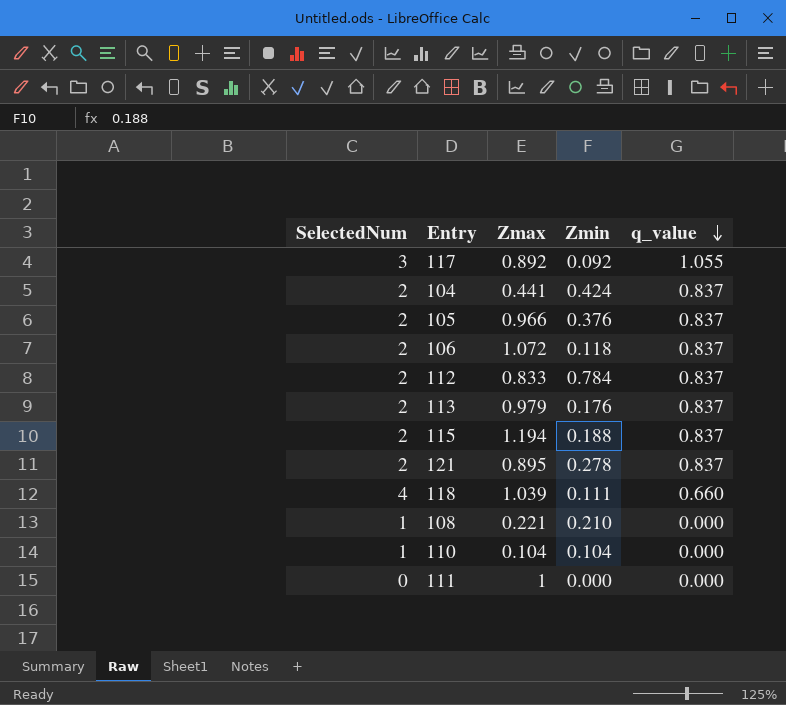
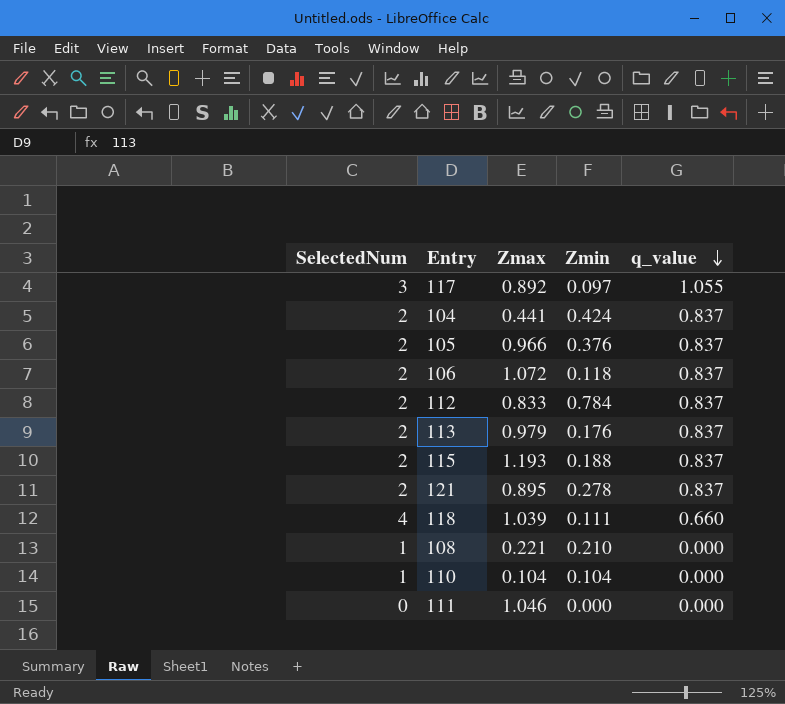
117 | Zmin: 0.092 -> 0.097
115 | Zmax: 1.194 -> 1.193
111 | Zmax: 1 -> 1.046

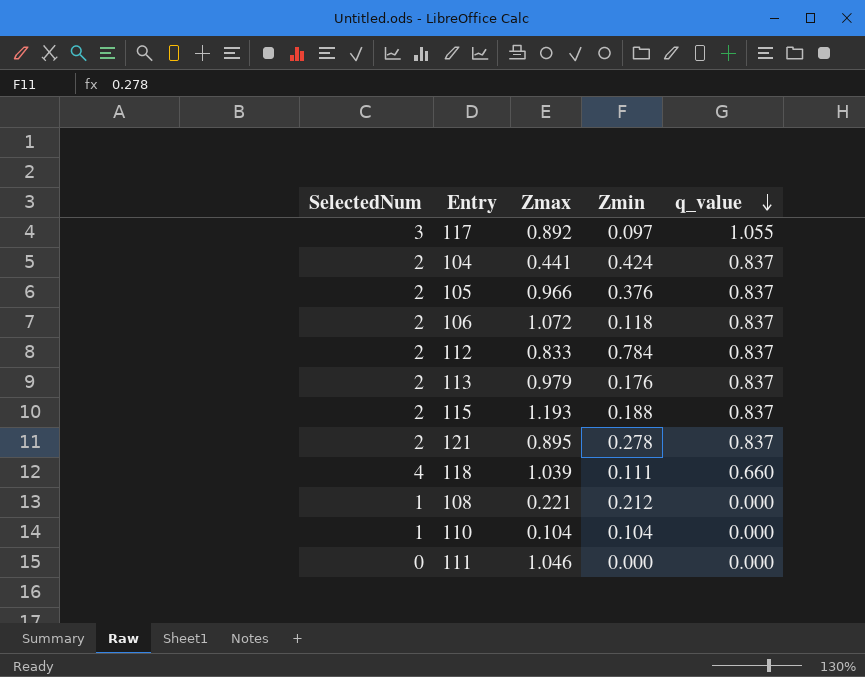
108 | Zmin: 0.210 -> 0.212

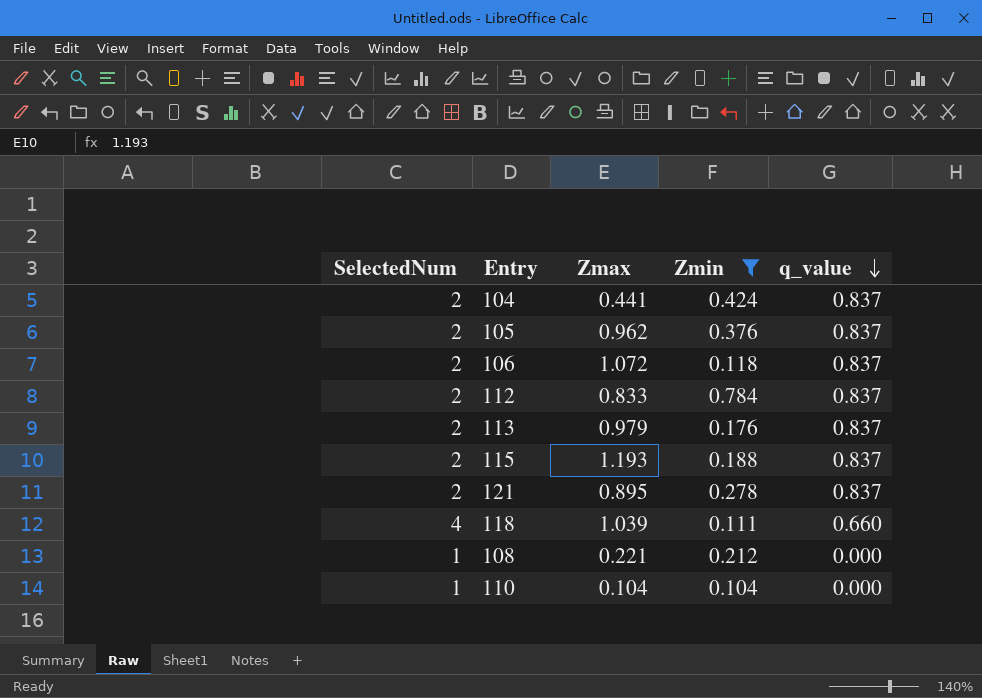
filter: none -> Zmin >= 0.104
105 | Zmax: 0.966 -> 0.962

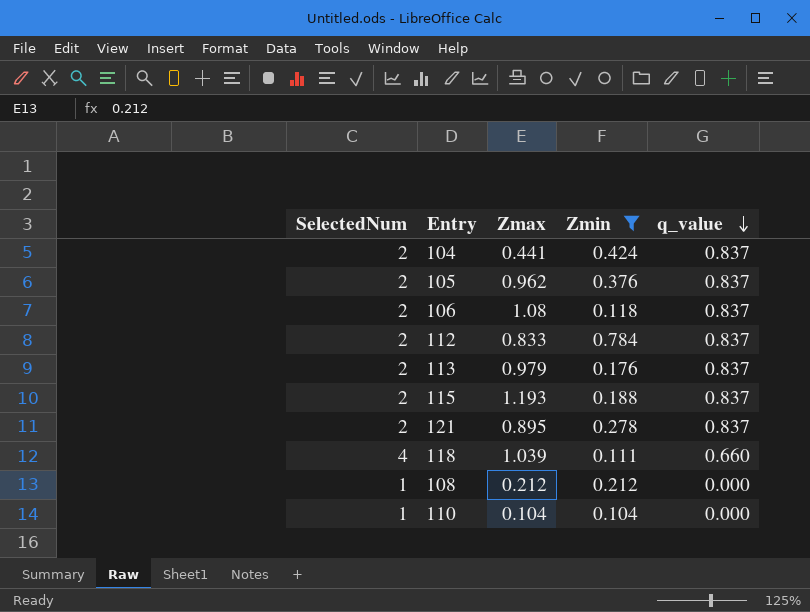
106 | Zmax: 1.072 -> 1.08
108 | Zmax: 0.221 -> 0.212

